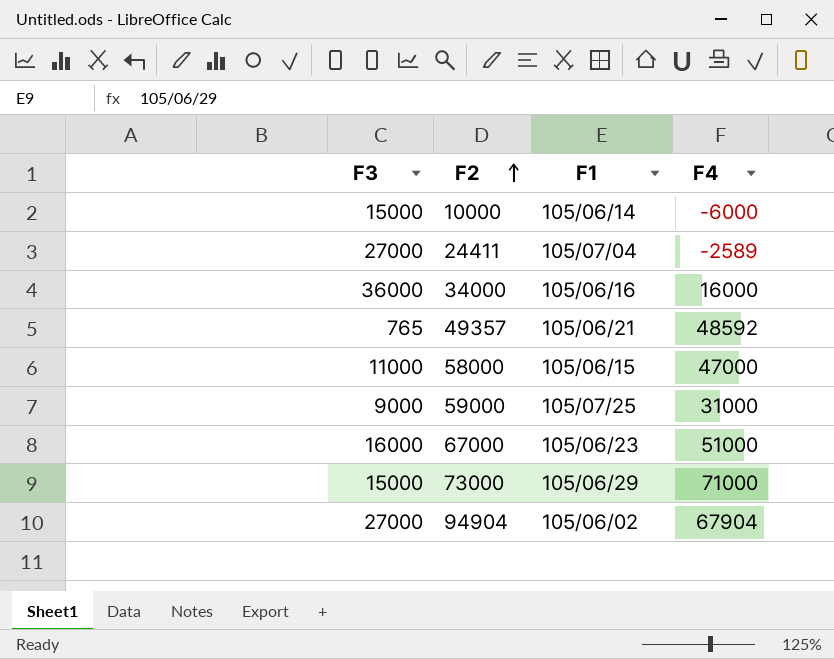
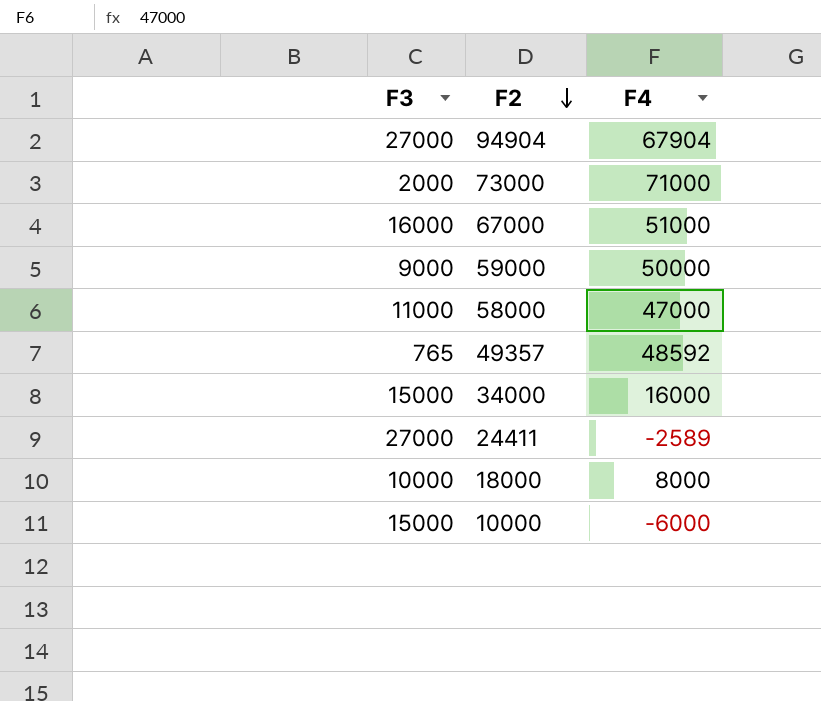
row order: F2 ascending -> F2 descending
column F1 | position: 3 -> none
73000 | F3: 15000 -> 2000
59000 | F4: 31000 -> 50000
34000 | F3: 36000 -> 15000
row 18000: none -> 10000 | 8000

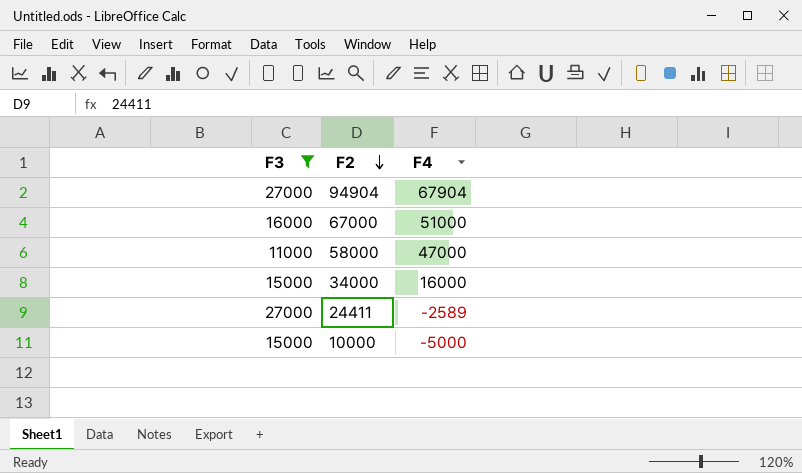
filter: none -> F3 >= 11000
10000 | F4: -6000 -> -5000

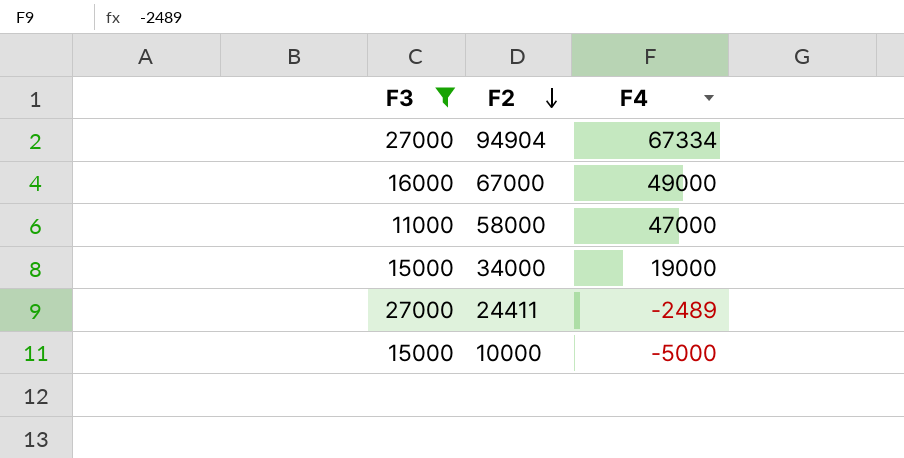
94904 | F4: 67904 -> 67334
67000 | F4: 51000 -> 49000
34000 | F4: 16000 -> 19000
24411 | F4: -2589 -> -2489

